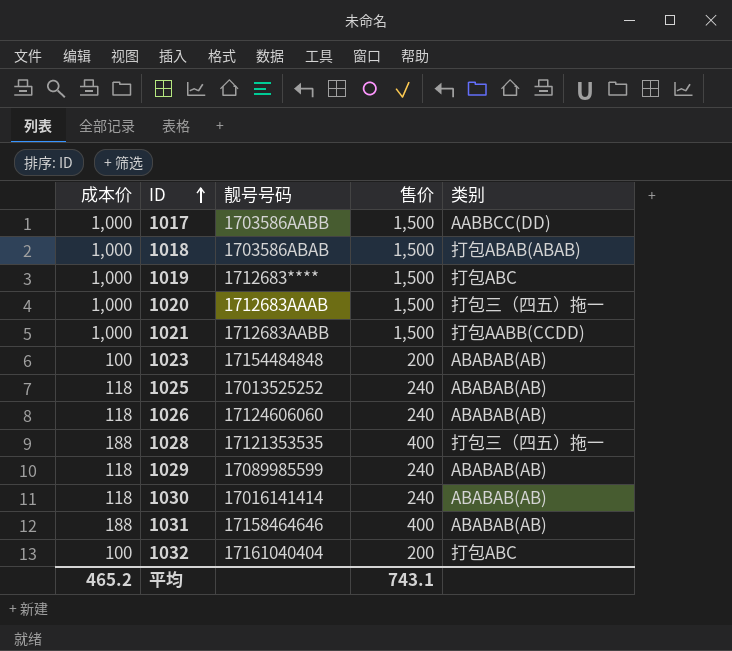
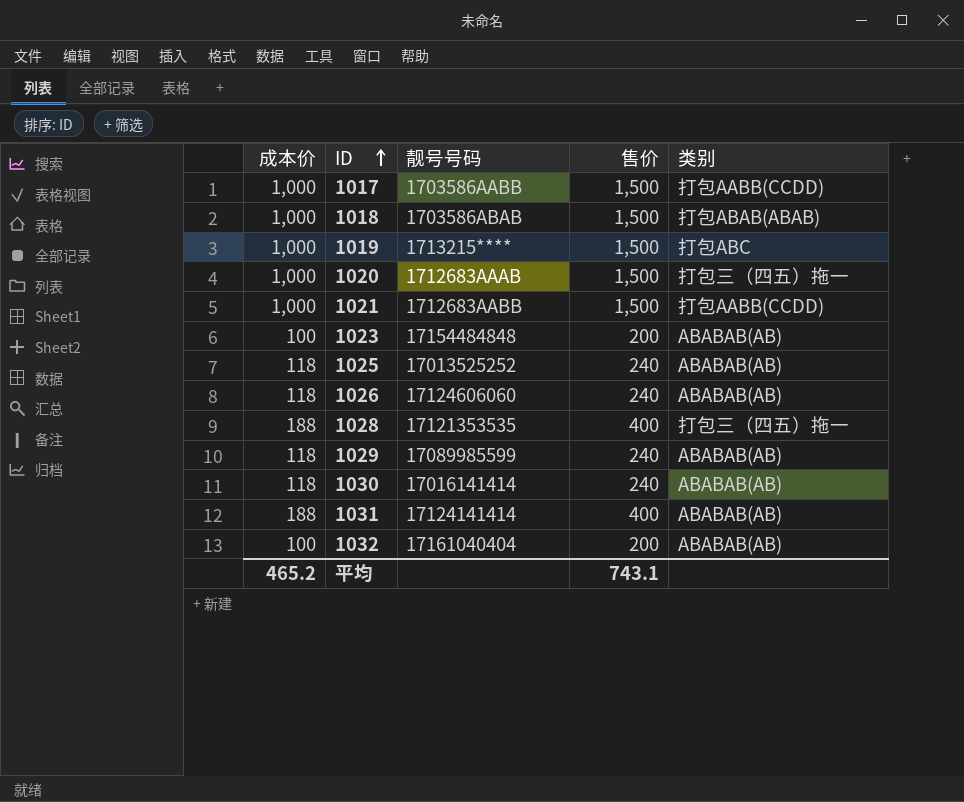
1017 | 类别: AABBCC(DD) -> 打包AABB(CCDD)
1019 | 靓号号码: 1712683**** -> 1713215****
1031 | 靓号号码: 17158464646 -> 17124141414
1032 | 类别: 打包ABC -> ABABAB(AB)

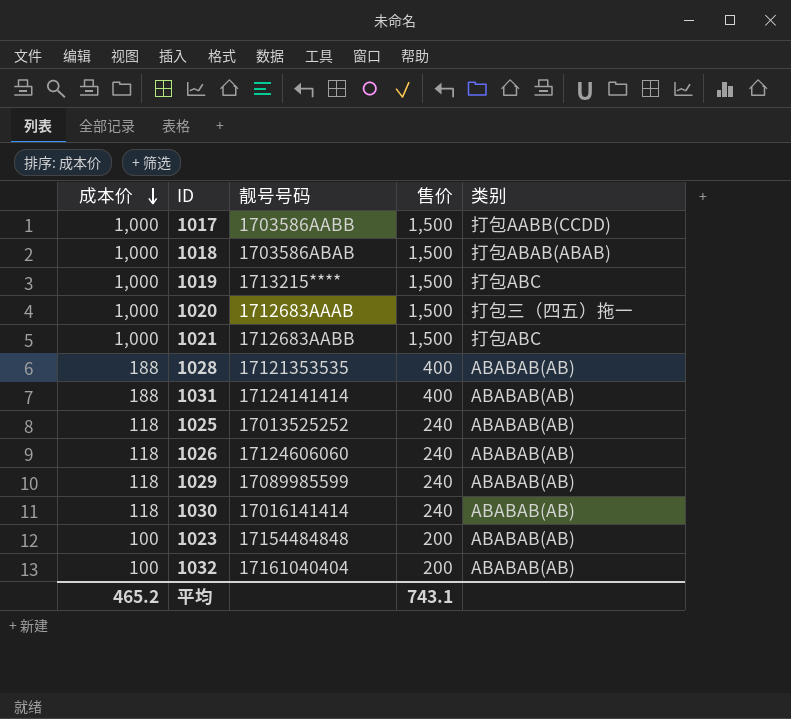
row order: ID ascending -> 成本价 descending
1021 | 类别: 打包AABB(CCDD) -> 打包ABC
1028 | 类别: 打包三（四五）拖一 -> ABABAB(AB)

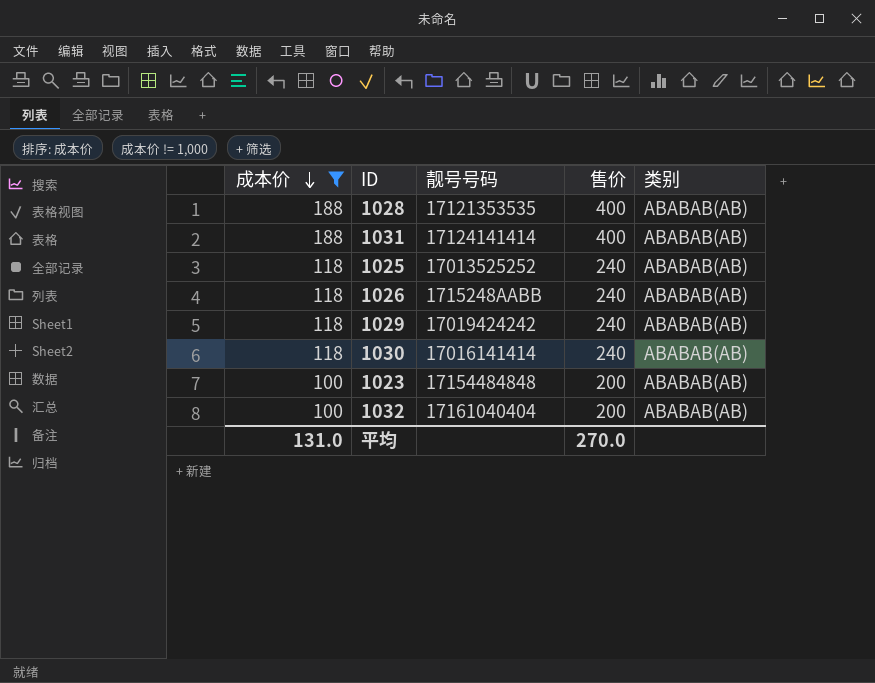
filter: none -> 成本价 != 1,000
1026 | 靓号号码: 17124606060 -> 1715248AABB
1029 | 靓号号码: 17089985599 -> 17019424242
平均 | 成本价: 465.2 -> 131.0
平均 | 售价: 743.1 -> 270.0

